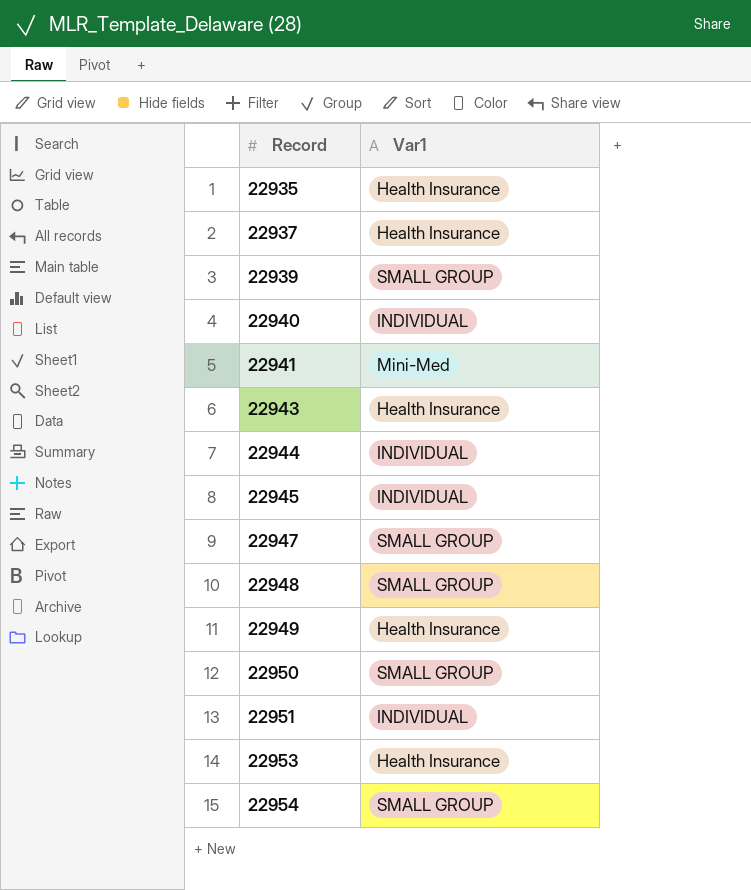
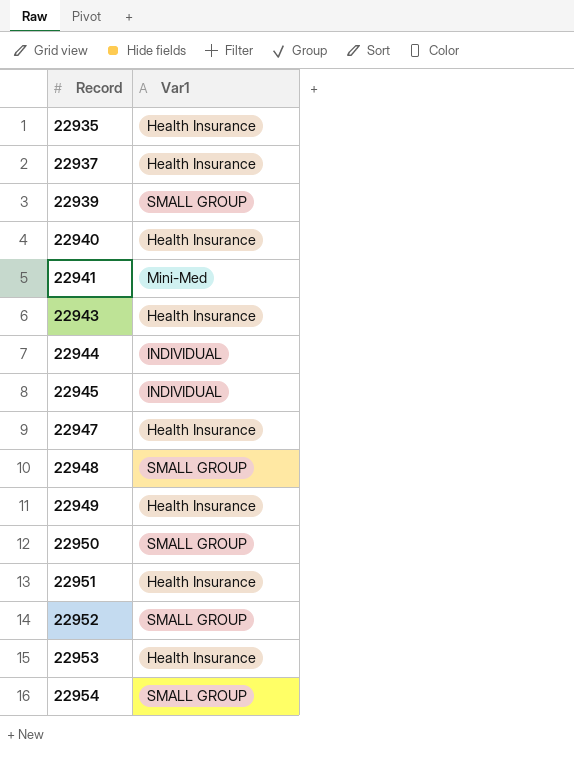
22940 | Var1: INDIVIDUAL -> Health Insurance
22947 | Var1: SMALL GROUP -> Health Insurance
22951 | Var1: INDIVIDUAL -> Health Insurance
row 22952: none -> SMALL GROUP

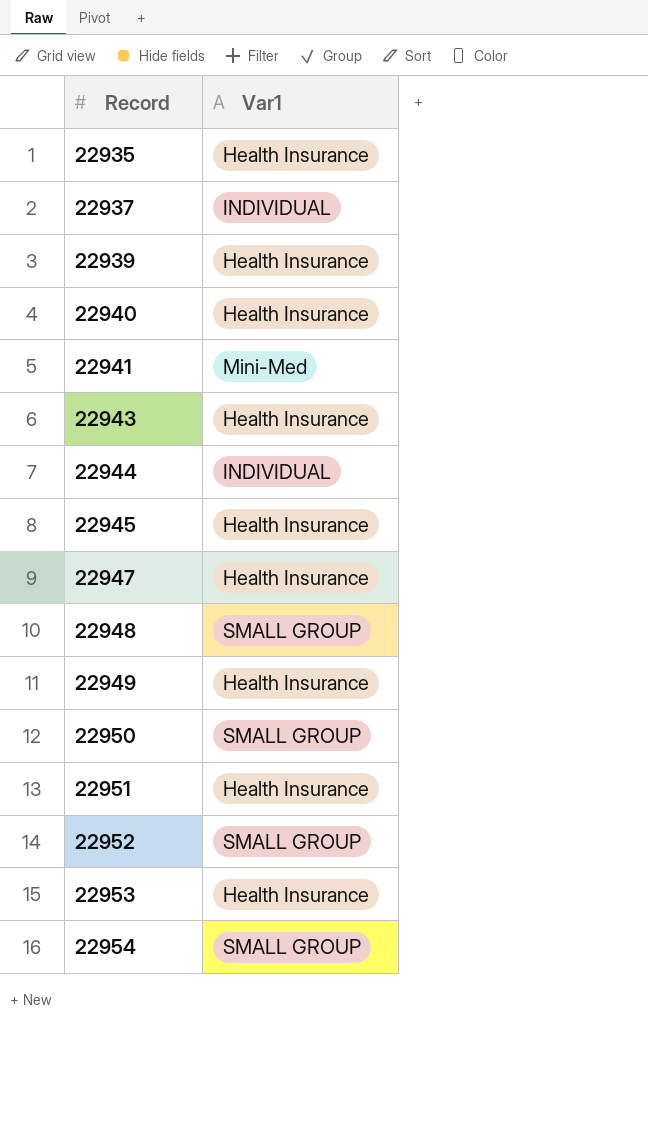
22937 | Var1: Health Insurance -> INDIVIDUAL
22939 | Var1: SMALL GROUP -> Health Insurance
22945 | Var1: INDIVIDUAL -> Health Insurance

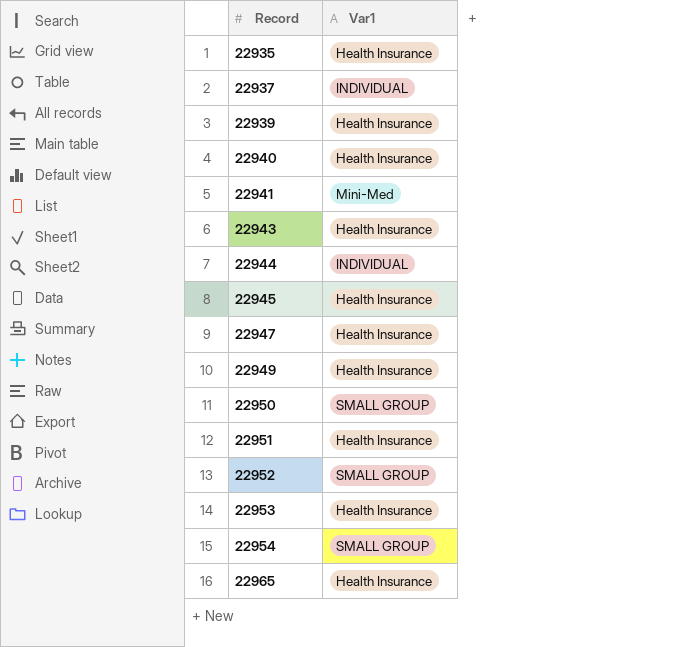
row 22948: SMALL GROUP -> none
row 22965: none -> Health Insurance

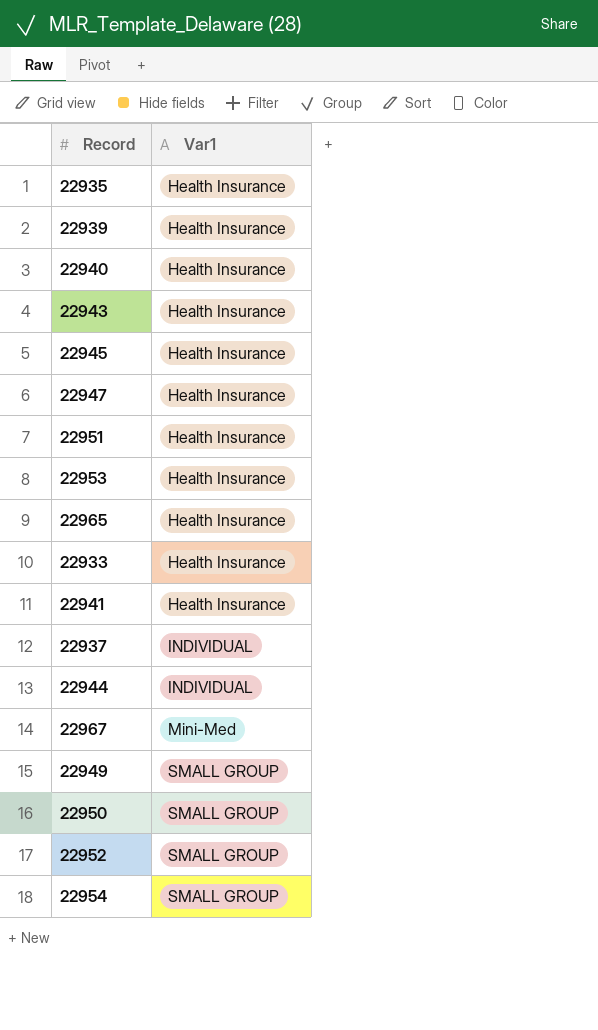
row order: Record ascending -> Var1 ascending
row 22933: none -> Health Insurance
22941 | Var1: Mini-Med -> Health Insurance
row 22967: none -> Mini-Med
22949 | Var1: Health Insurance -> SMALL GROUP

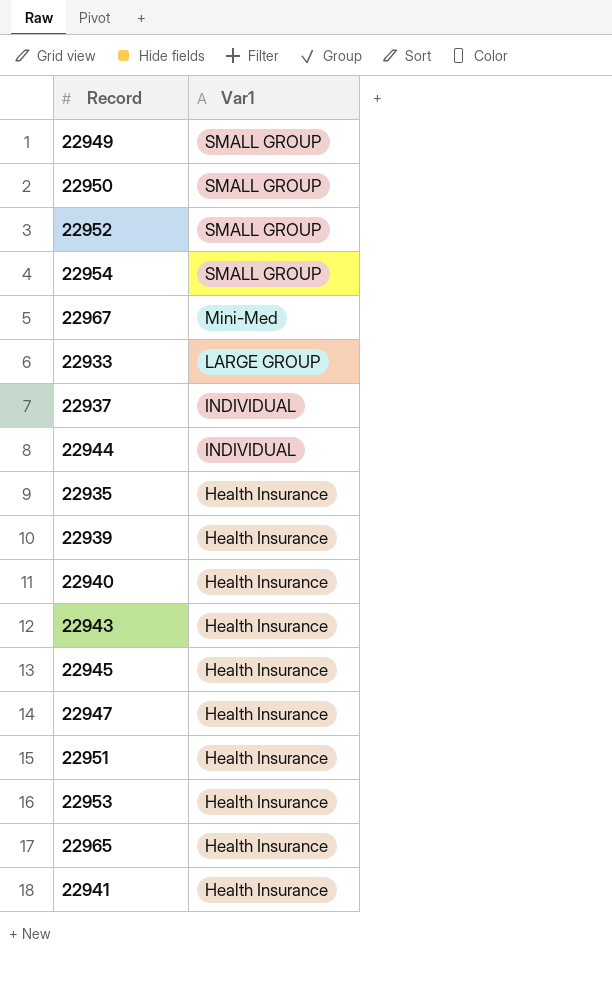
row order: Var1 ascending -> Var1 descending
22933 | Var1: Health Insurance -> LARGE GROUP

